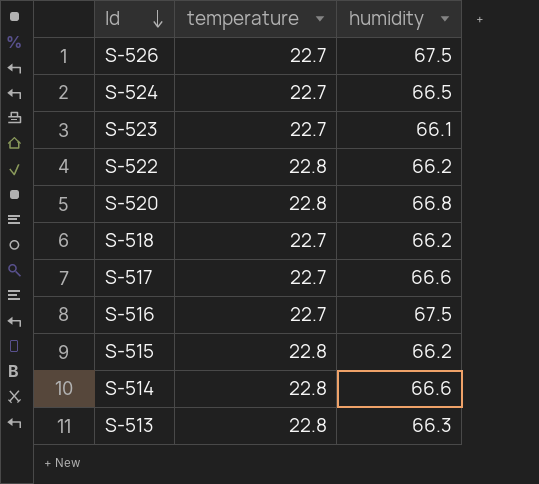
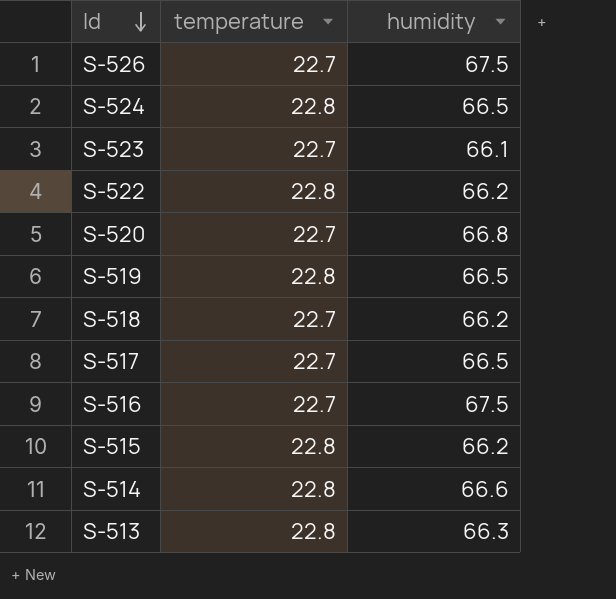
S-524 | temperature: 22.7 -> 22.8
S-520 | temperature: 22.8 -> 22.7
row S-519: none -> 22.8 | 66.5
S-517 | humidity: 66.6 -> 66.5

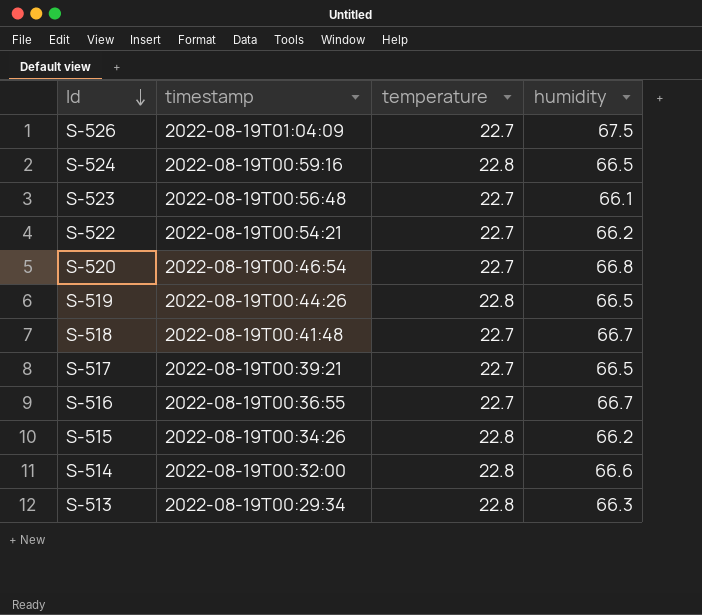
column timestamp | position: none -> 2
S-522 | temperature: 22.8 -> 22.7
S-518 | humidity: 66.2 -> 66.7
S-516 | humidity: 67.5 -> 66.7

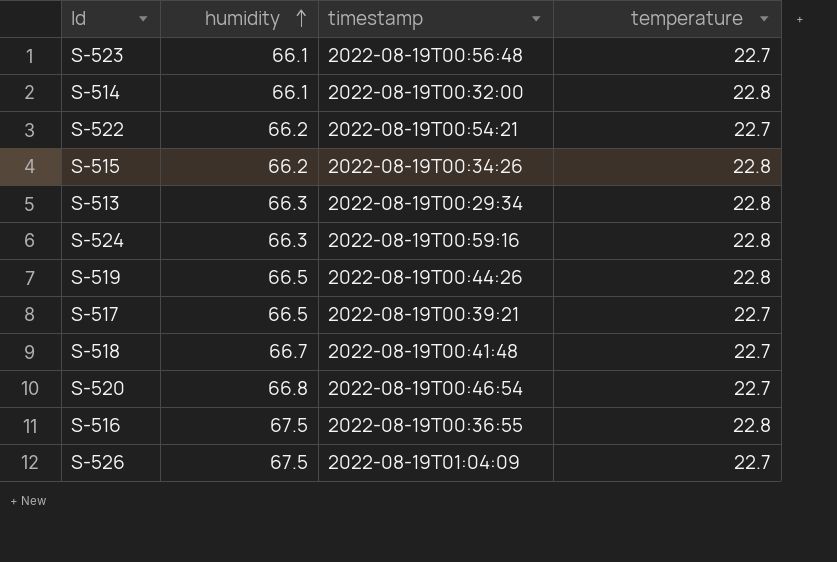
row order: Id descending -> humidity ascending
column humidity | position: 4 -> 2
S-514 | humidity: 66.6 -> 66.1
S-524 | humidity: 66.5 -> 66.3
S-516 | humidity: 66.7 -> 67.5
S-516 | temperature: 22.7 -> 22.8

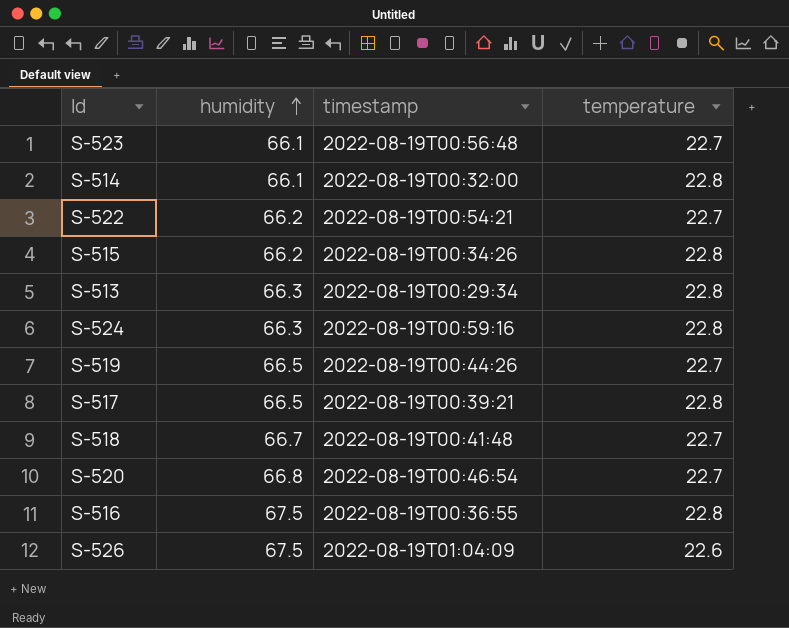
S-519 | temperature: 22.8 -> 22.7
S-517 | temperature: 22.7 -> 22.8
S-526 | temperature: 22.7 -> 22.6

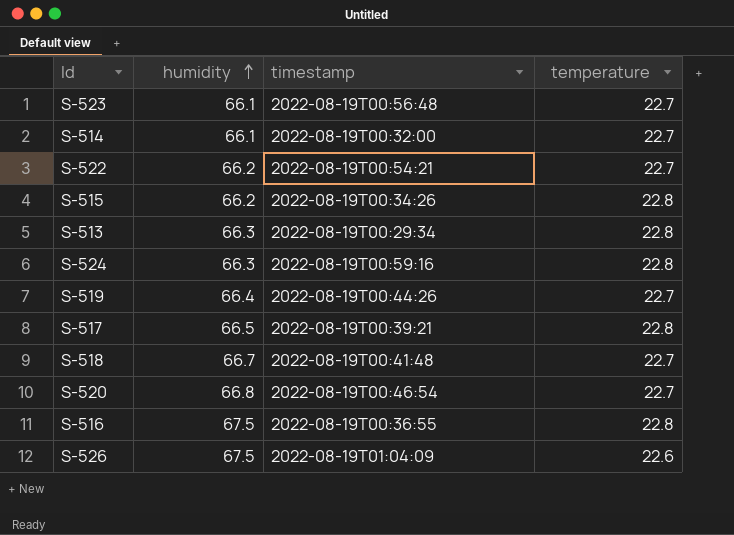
S-514 | temperature: 22.8 -> 22.7
S-519 | humidity: 66.5 -> 66.4

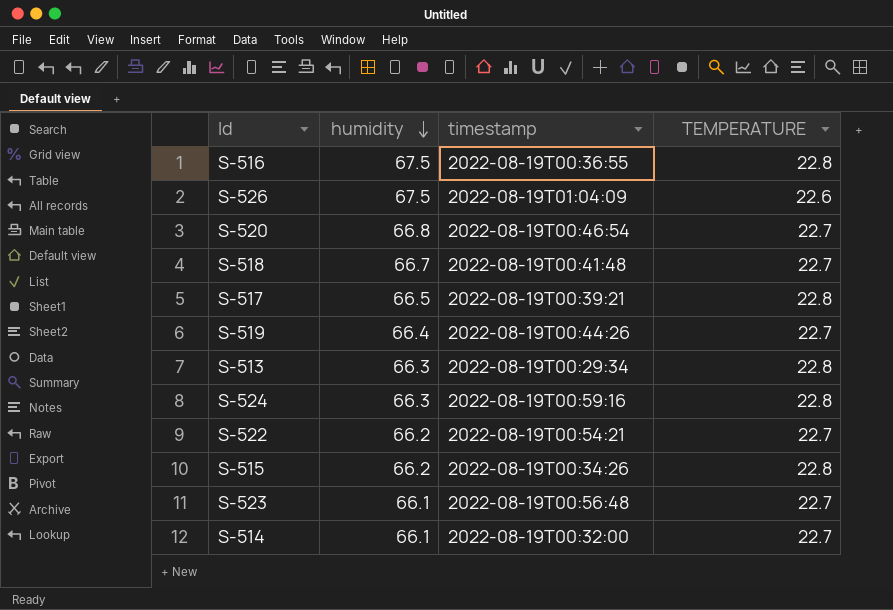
row order: humidity ascending -> humidity descending
column name: temperature -> TEMPERATURE

